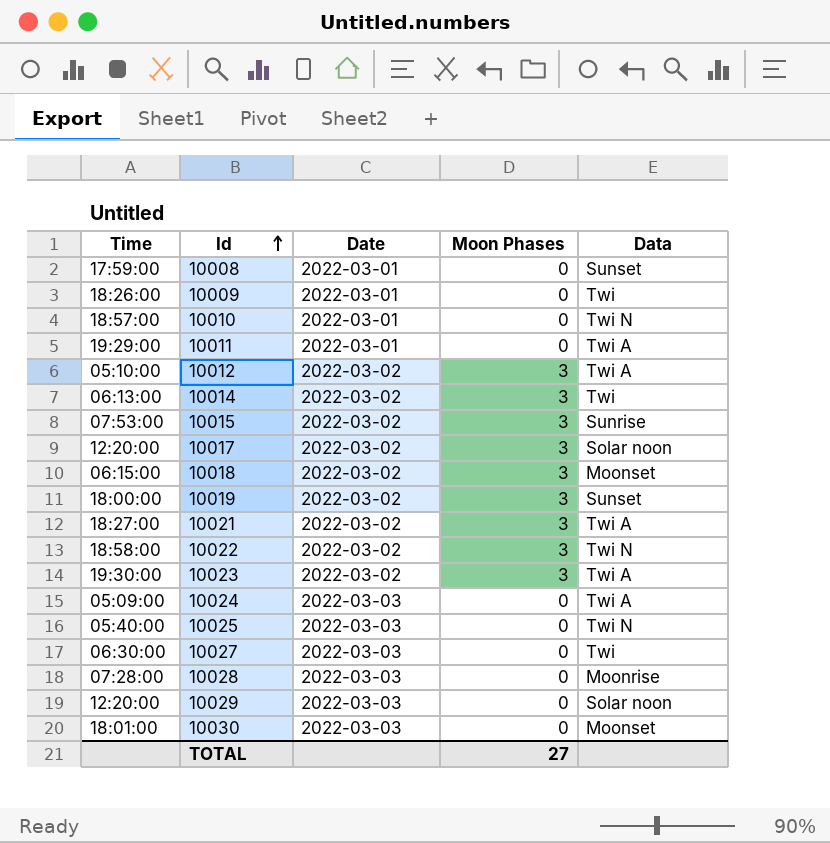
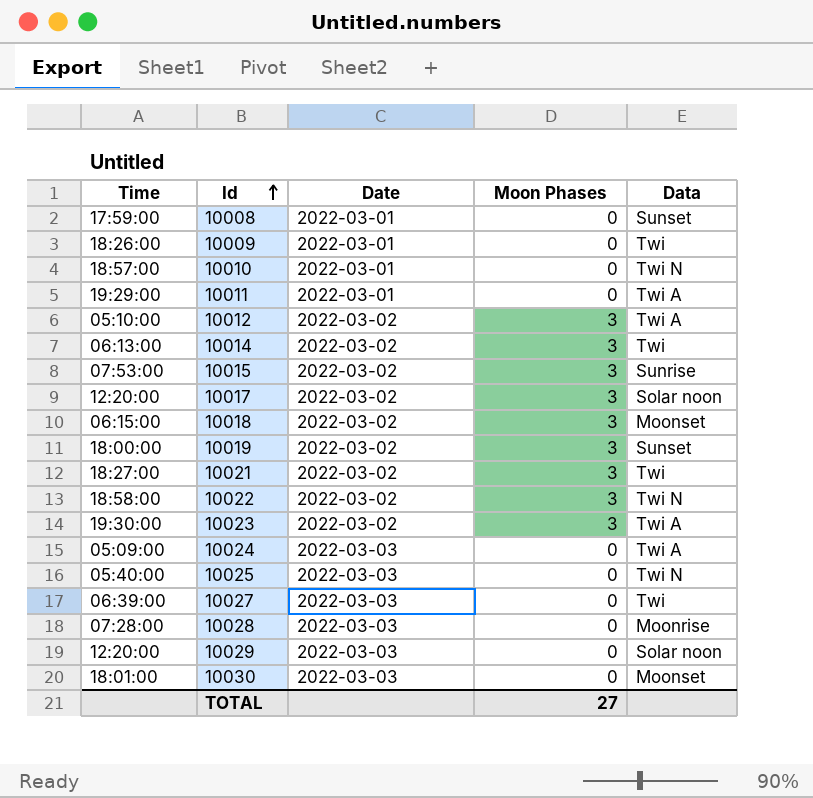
10021 | Data: Twi A -> Twi
10027 | Time: 06:30:00 -> 06:39:00

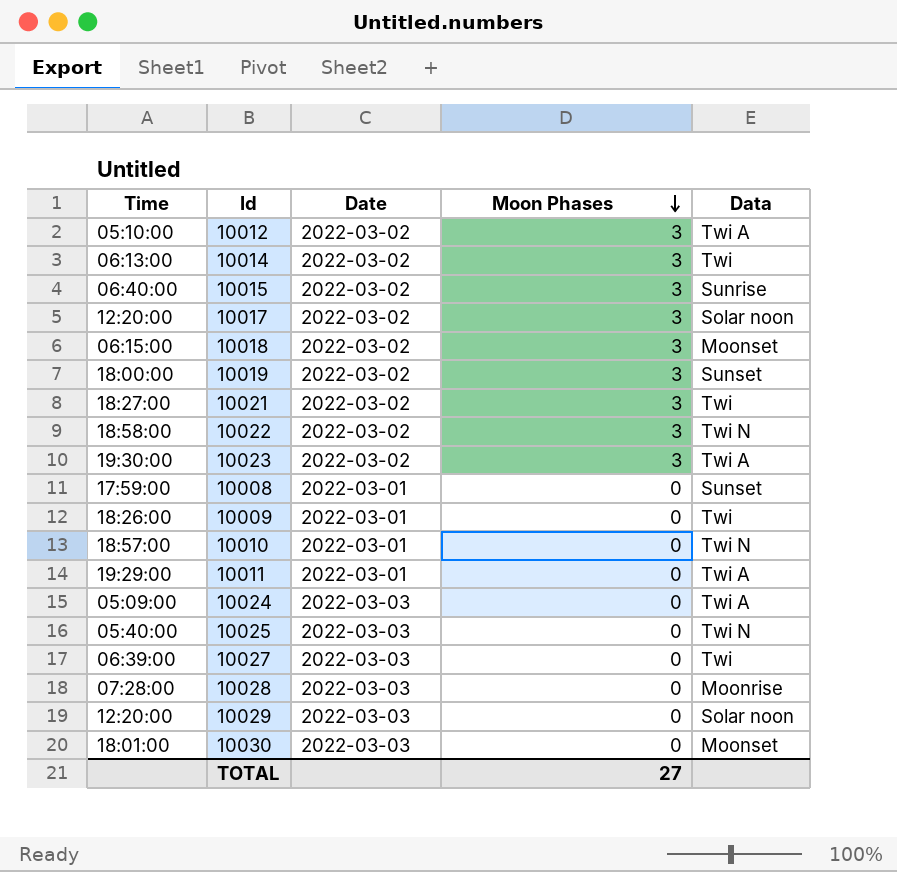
row order: Id ascending -> Moon Phases descending
10015 | Time: 07:53:00 -> 06:40:00

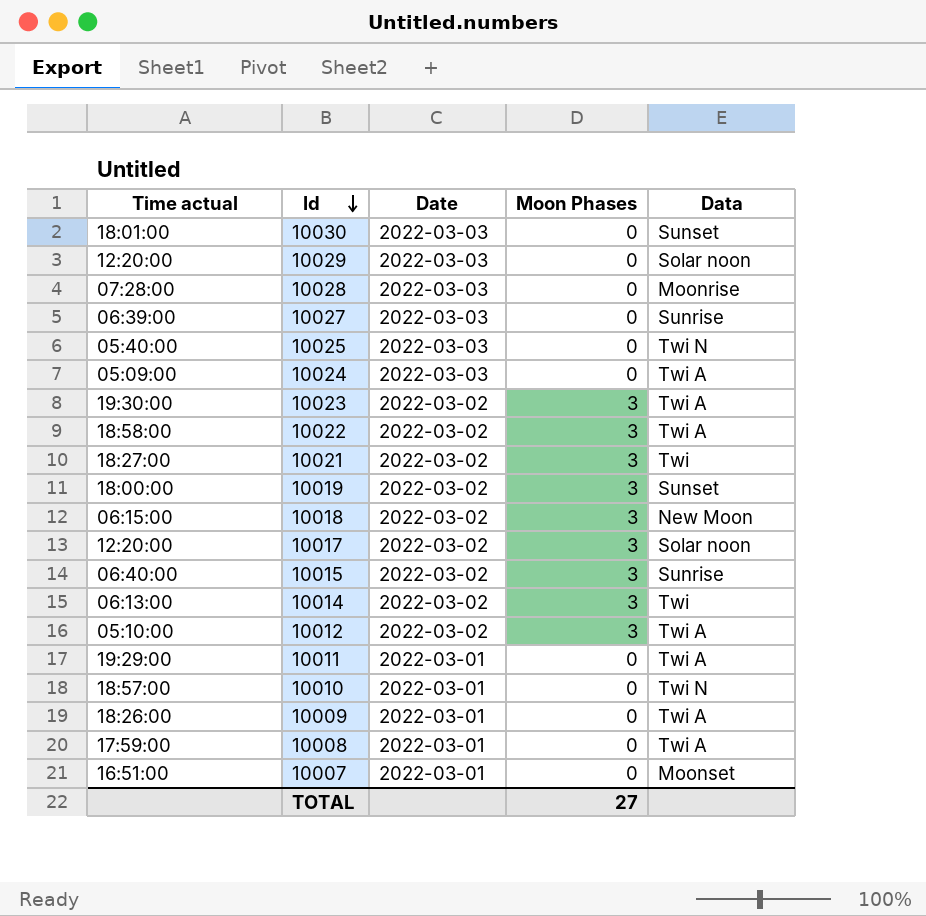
row order: Moon Phases descending -> Id descending
column name: Time -> Time actual
10030 | Data: Moonset -> Sunset
10027 | Data: Twi -> Sunrise
10022 | Data: Twi N -> Twi A
10018 | Data: Moonset -> New Moon
10009 | Data: Twi -> Twi A
10008 | Data: Sunset -> Twi A
row 10007: none -> 16:51:00 | 2022-03-01 | 0 | Moonset

